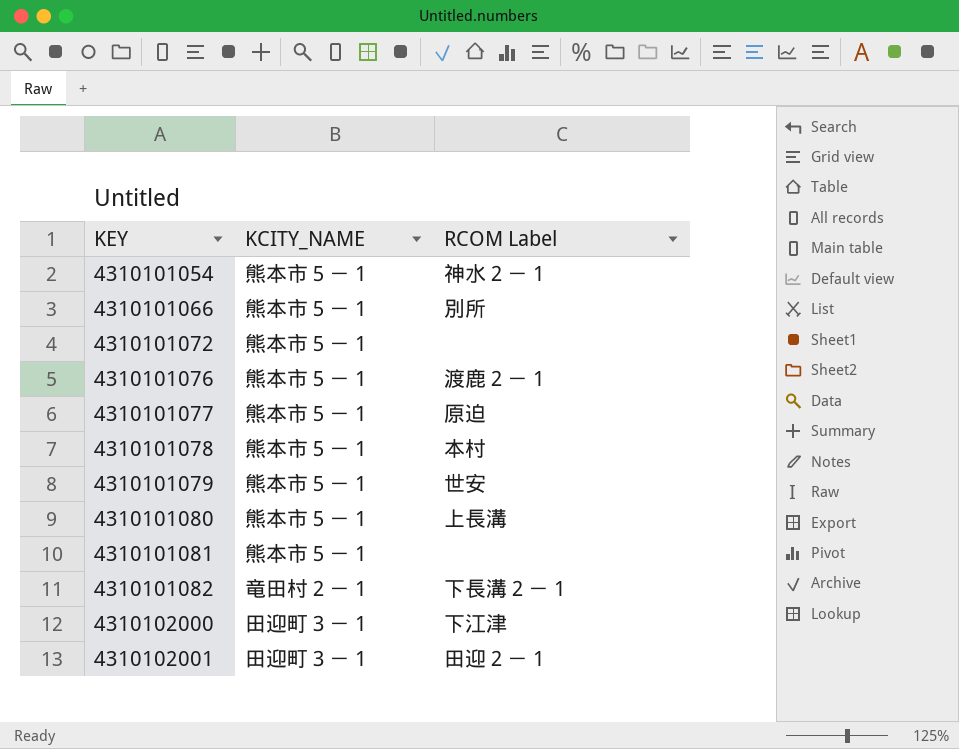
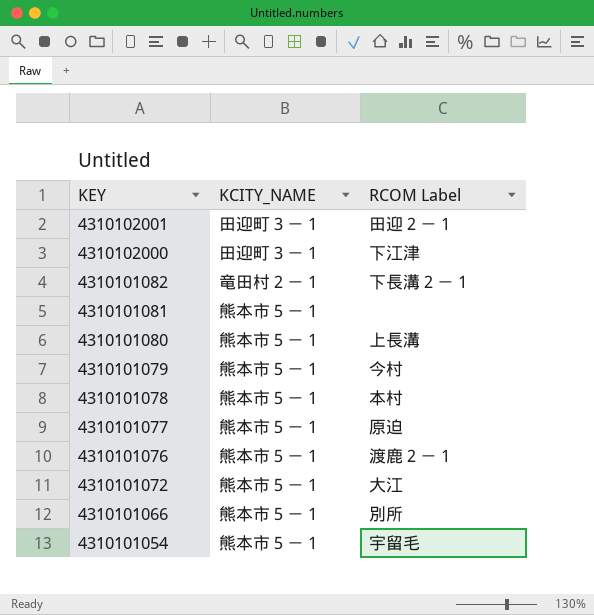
row order: KEY ascending -> KEY descending
4310101079 | RCOM Label: 世安 -> 今村
4310101072 | RCOM Label: none -> 大江
4310101054 | RCOM Label: 神水２－１ -> 宇留毛

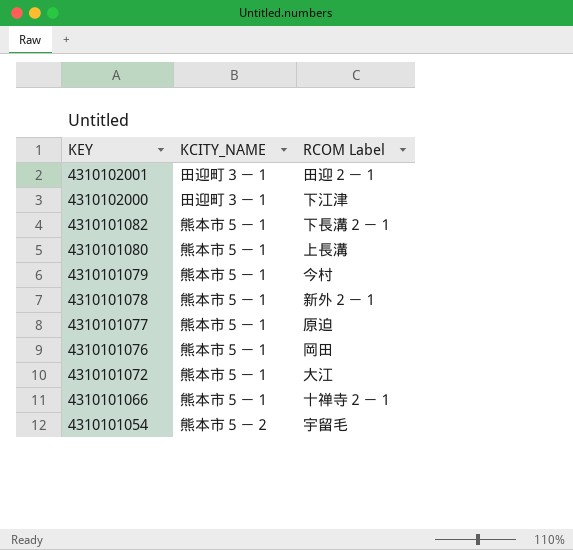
row 4310101081: 熊本市５－１ | none -> none
4310101082 | KCITY_NAME: 竜田村２－１ -> 熊本市５－１
4310101078 | RCOM Label: 本村 -> 新外２－１
4310101076 | RCOM Label: 渡鹿２－１ -> 岡田
4310101066 | RCOM Label: 別所 -> 十禅寺２－１
4310101054 | KCITY_NAME: 熊本市５－１ -> 熊本市５－２

